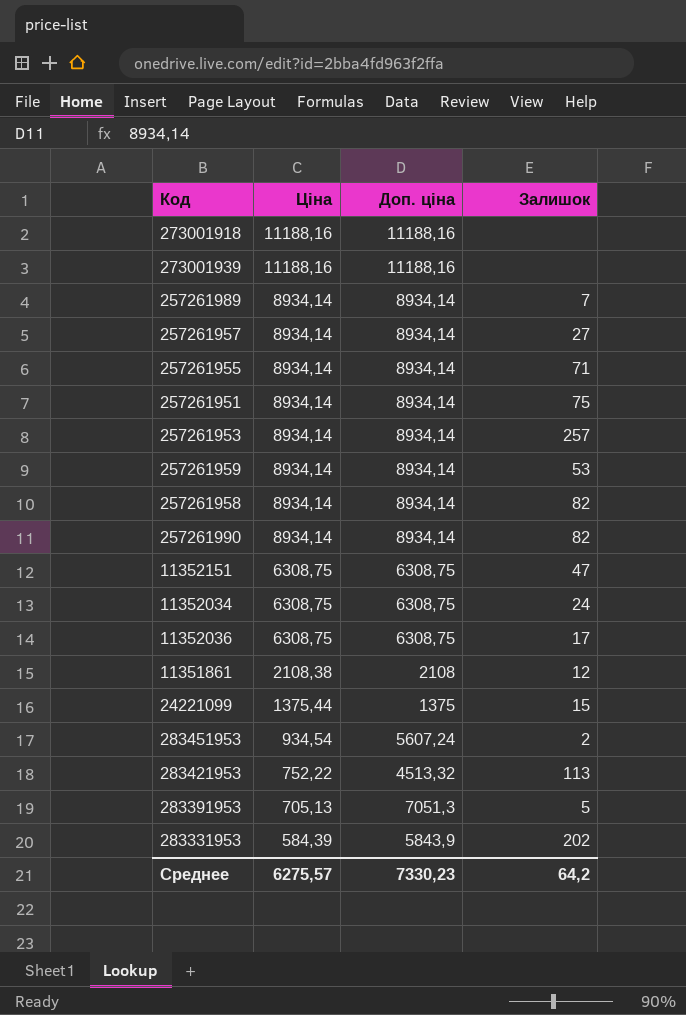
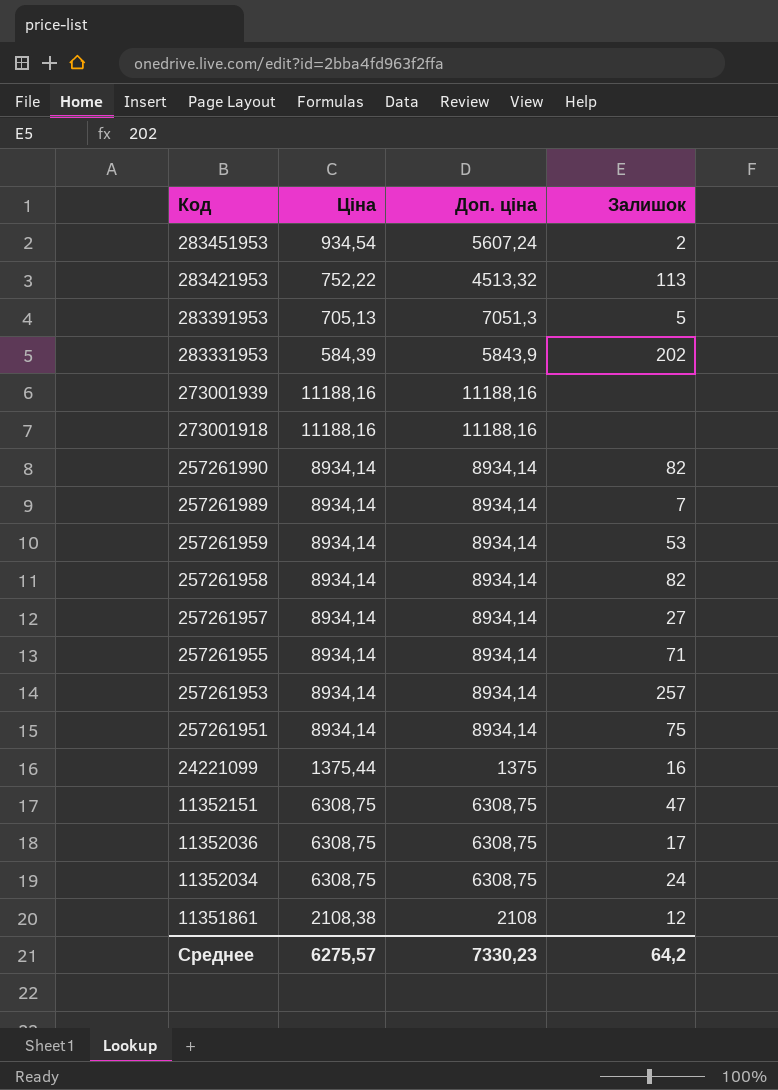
row order: Ціна descending -> Код descending
24221099 | Залишок: 15 -> 16

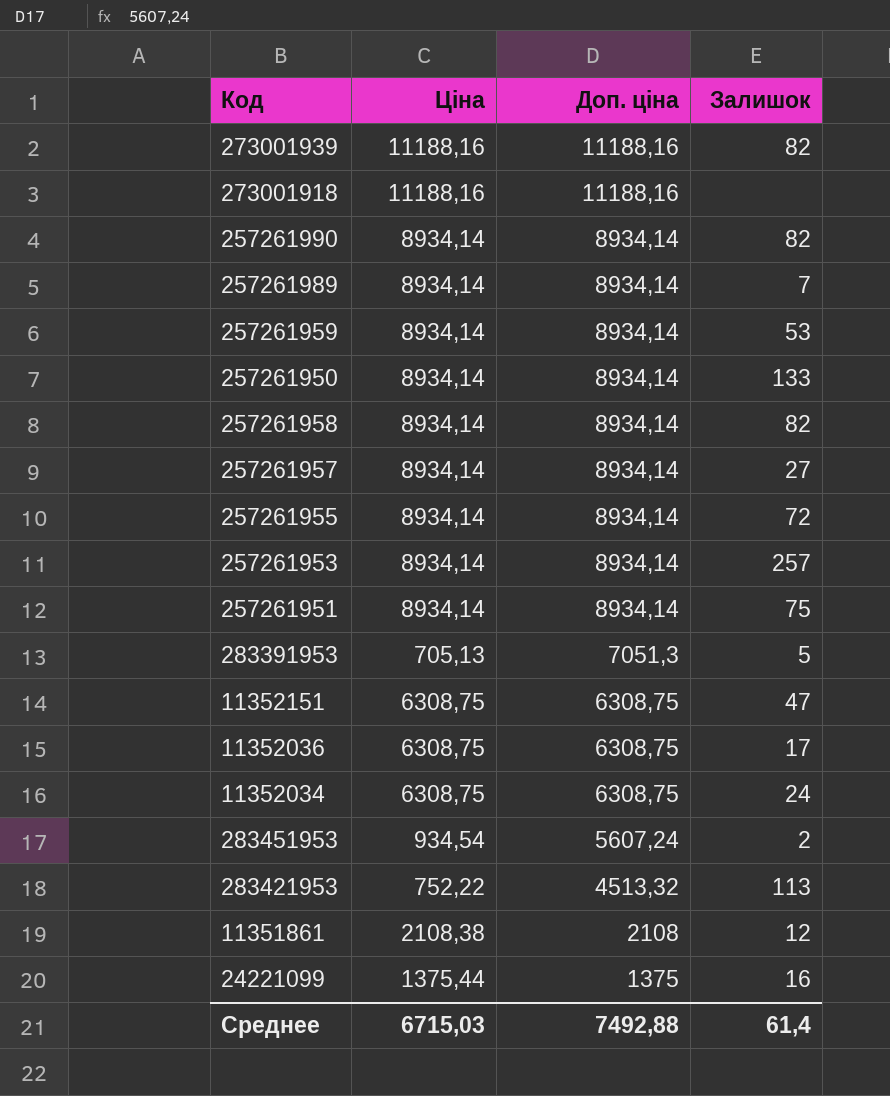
row order: Код descending -> Доп. ціна descending
row 283331953: 584,39 | 5843,9 | 202 -> none
273001939 | Залишок: none -> 82
row 257261950: none -> 8934,14 | 8934,14 | 133
257261955 | Залишок: 71 -> 72
Среднее | Ціна: 6275,57 -> 6715,03
Среднее | Доп. ціна: 7330,23 -> 7492,88
Среднее | Залишок: 64,2 -> 61,4

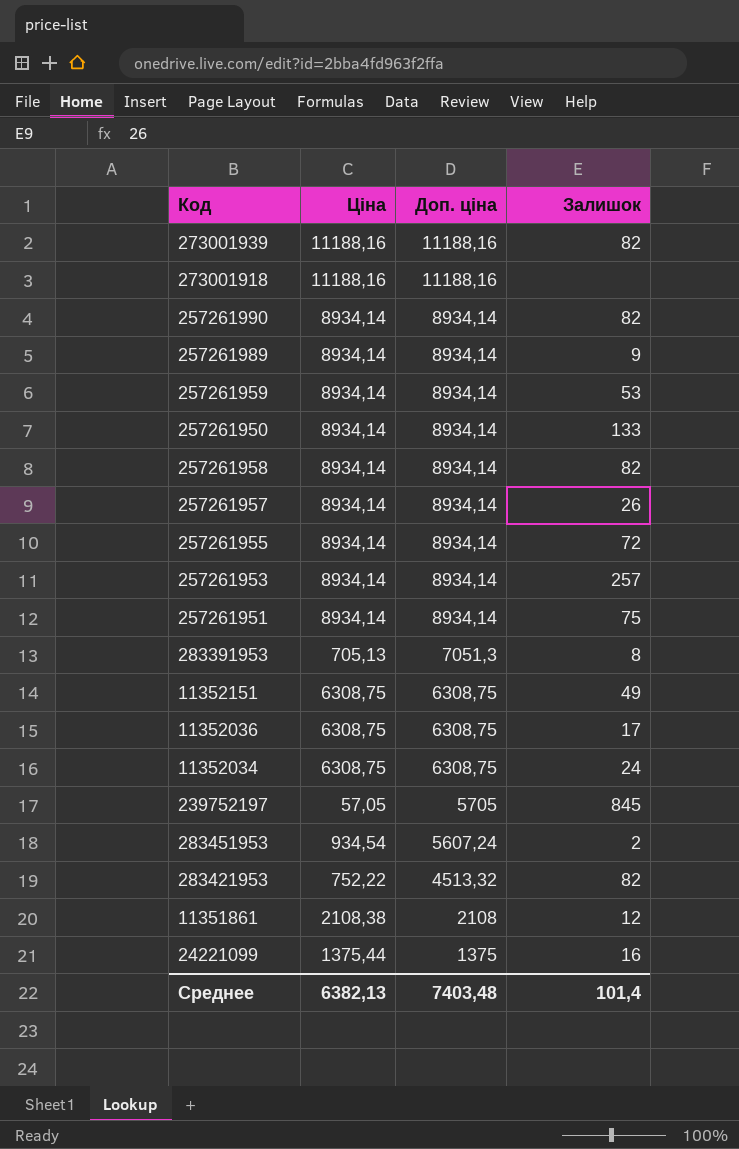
257261989 | Залишок: 7 -> 9
257261957 | Залишок: 27 -> 26
283391953 | Залишок: 5 -> 8
11352151 | Залишок: 47 -> 49
row 239752197: none -> 57,05 | 5705 | 845
283421953 | Залишок: 113 -> 82
Среднее | Ціна: 6715,03 -> 6382,13
Среднее | Доп. ціна: 7492,88 -> 7403,48
Среднее | Залишок: 61,4 -> 101,4

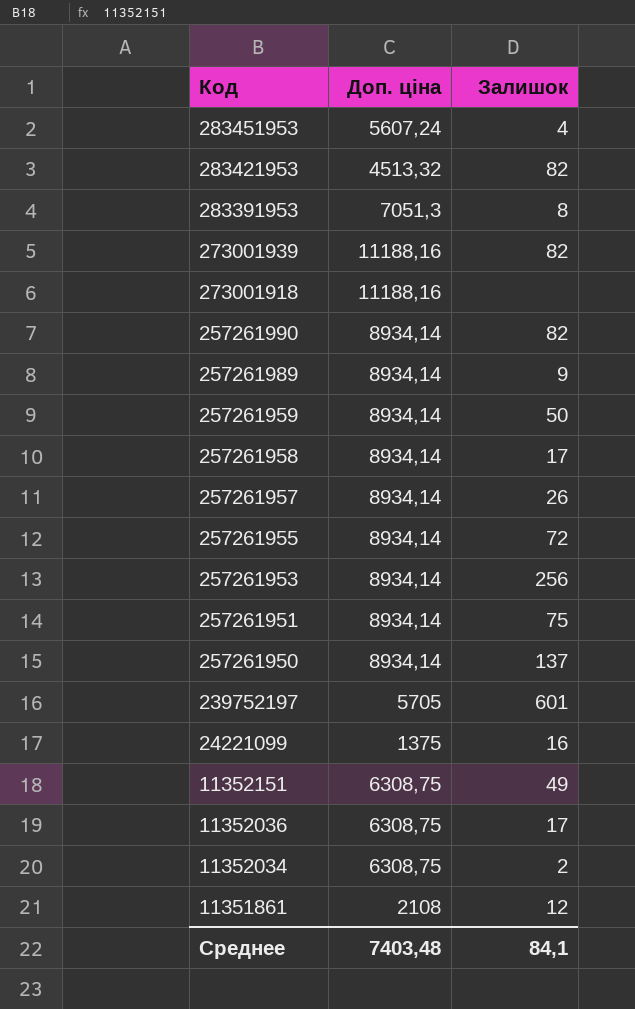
row order: Доп. ціна descending -> Код descending
column Ціна | position: 2 -> none
283451953 | Залишок: 2 -> 4
257261959 | Залишок: 53 -> 50
257261958 | Залишок: 82 -> 17
257261953 | Залишок: 257 -> 256
257261950 | Залишок: 133 -> 137
239752197 | Залишок: 845 -> 601
11352034 | Залишок: 24 -> 2
Среднее | Залишок: 101,4 -> 84,1

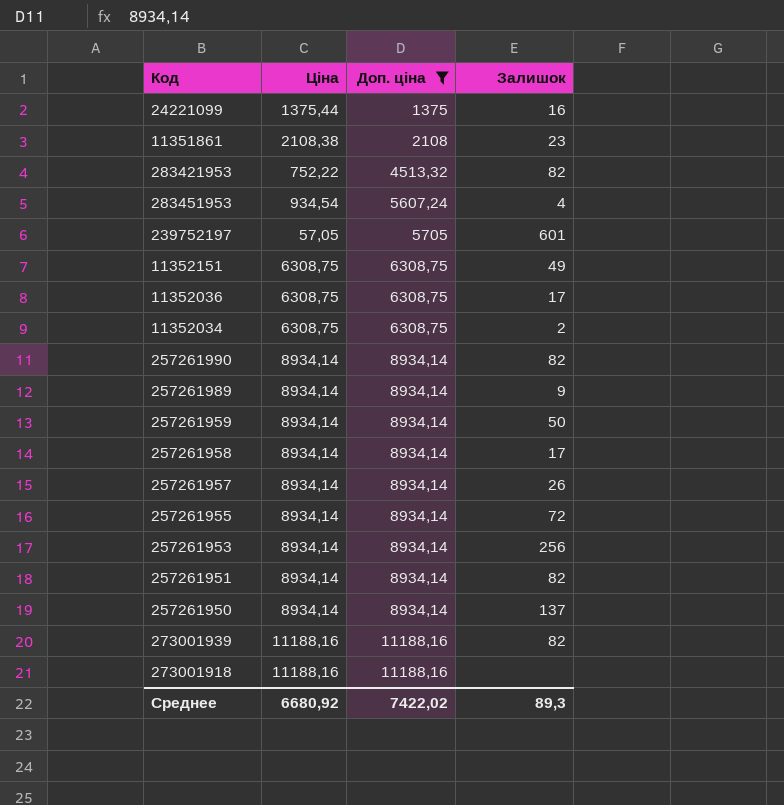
filter: none -> Доп. ціна != 7051,3
row order: Код descending -> Доп. ціна ascending
column Ціна | position: none -> 2
11351861 | Залишок: 12 -> 23
257261951 | Залишок: 75 -> 82
Среднее | Доп. ціна: 7403,48 -> 7422,02
Среднее | Залишок: 84,1 -> 89,3

